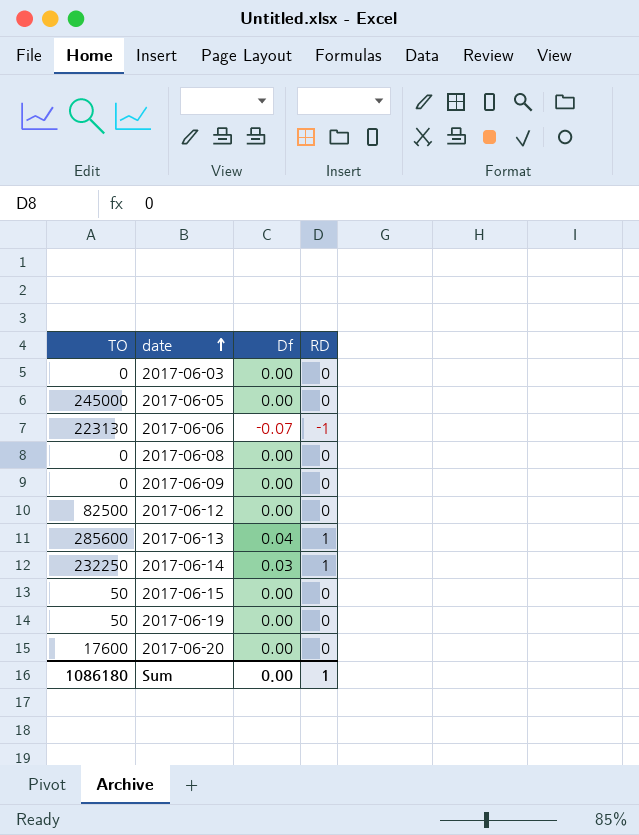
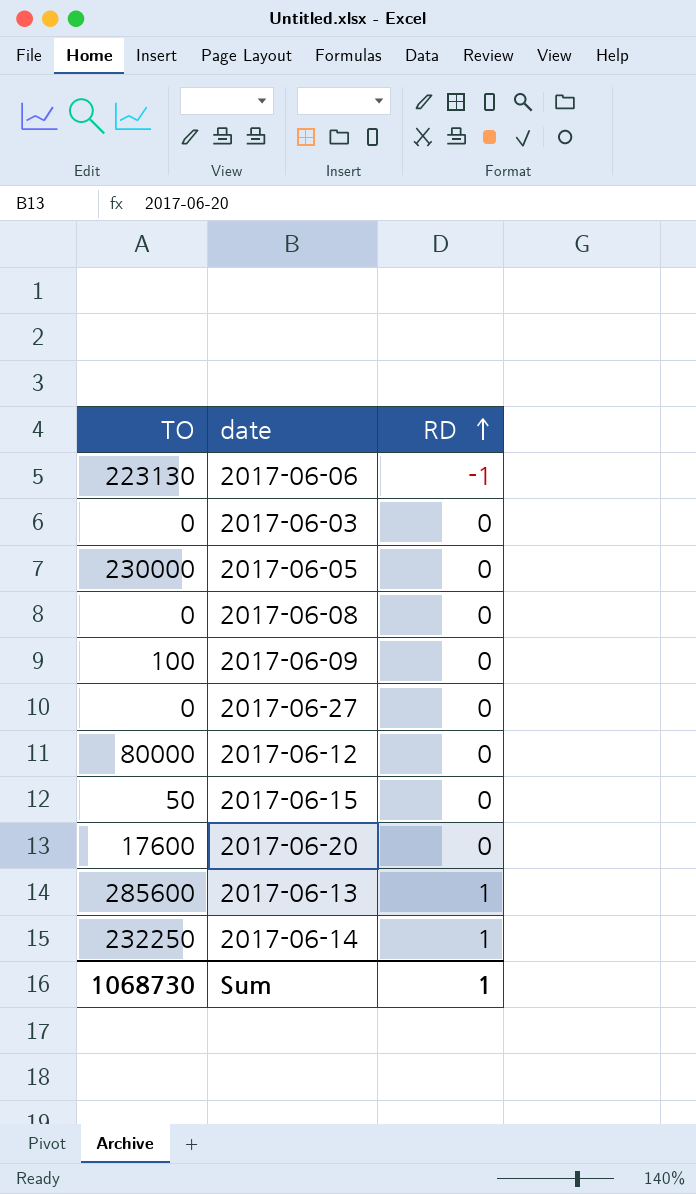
row order: date ascending -> RD ascending
column Df | position: 3 -> none
row 2017-06-19: 50 | 0.00 | 0 -> none
2017-06-05 | TO: 245000 -> 230000
2017-06-09 | TO: 0 -> 100
row 2017-06-27: none -> 0 | 0
2017-06-12 | TO: 82500 -> 80000
Sum | TO: 1086180 -> 1068730

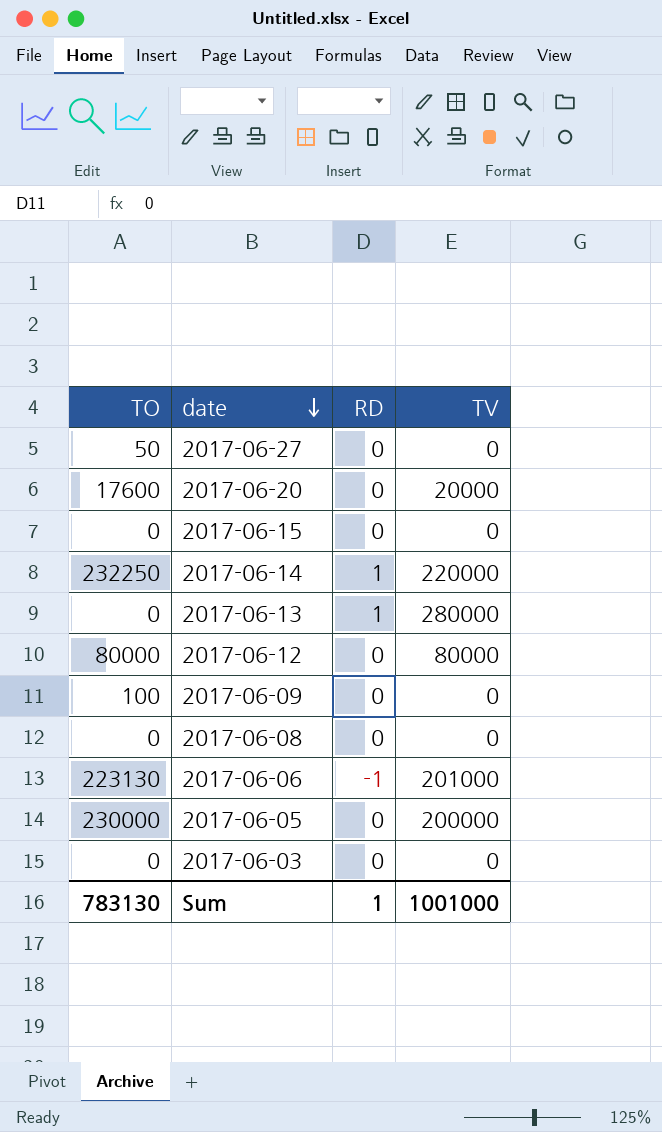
row order: RD ascending -> date descending
column TV | position: none -> 4
2017-06-27 | TO: 0 -> 50
2017-06-15 | TO: 50 -> 0
2017-06-13 | TO: 285600 -> 0
Sum | TO: 1068730 -> 783130

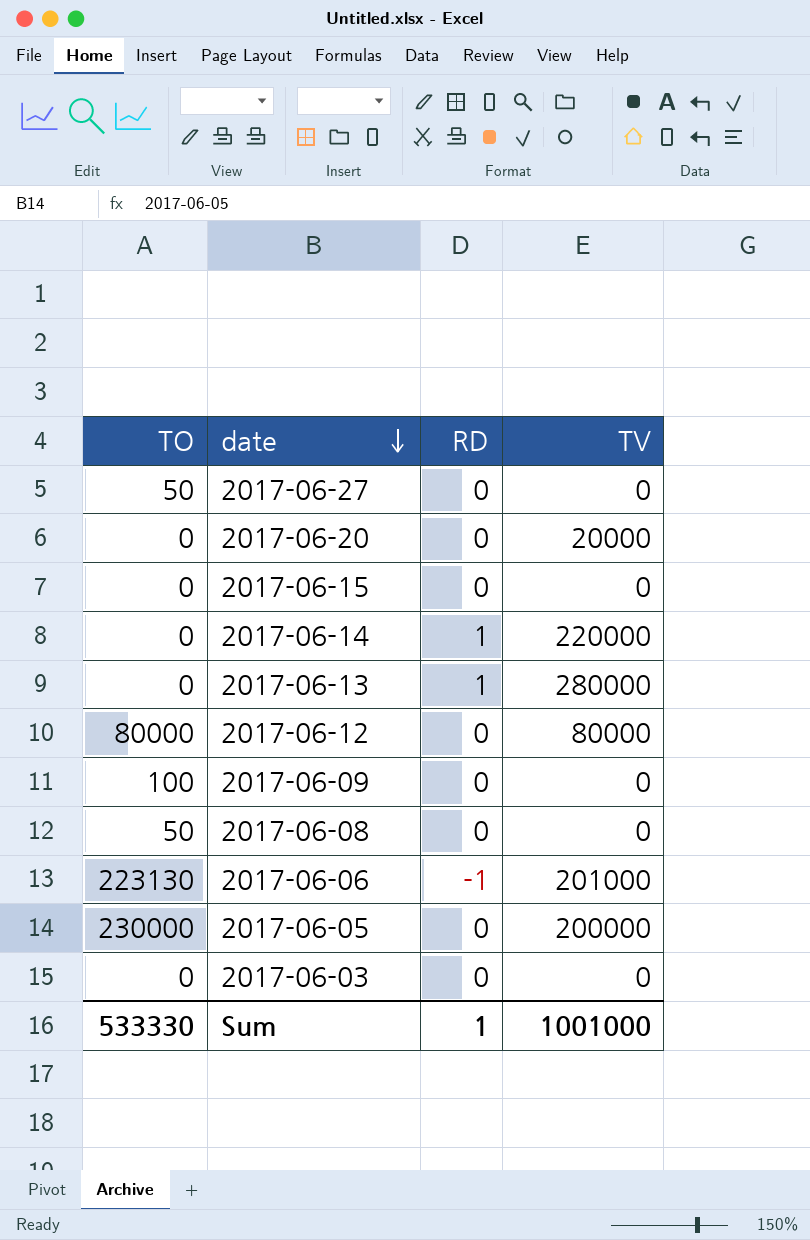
2017-06-20 | TO: 17600 -> 0
2017-06-14 | TO: 232250 -> 0
2017-06-08 | TO: 0 -> 50
Sum | TO: 783130 -> 533330

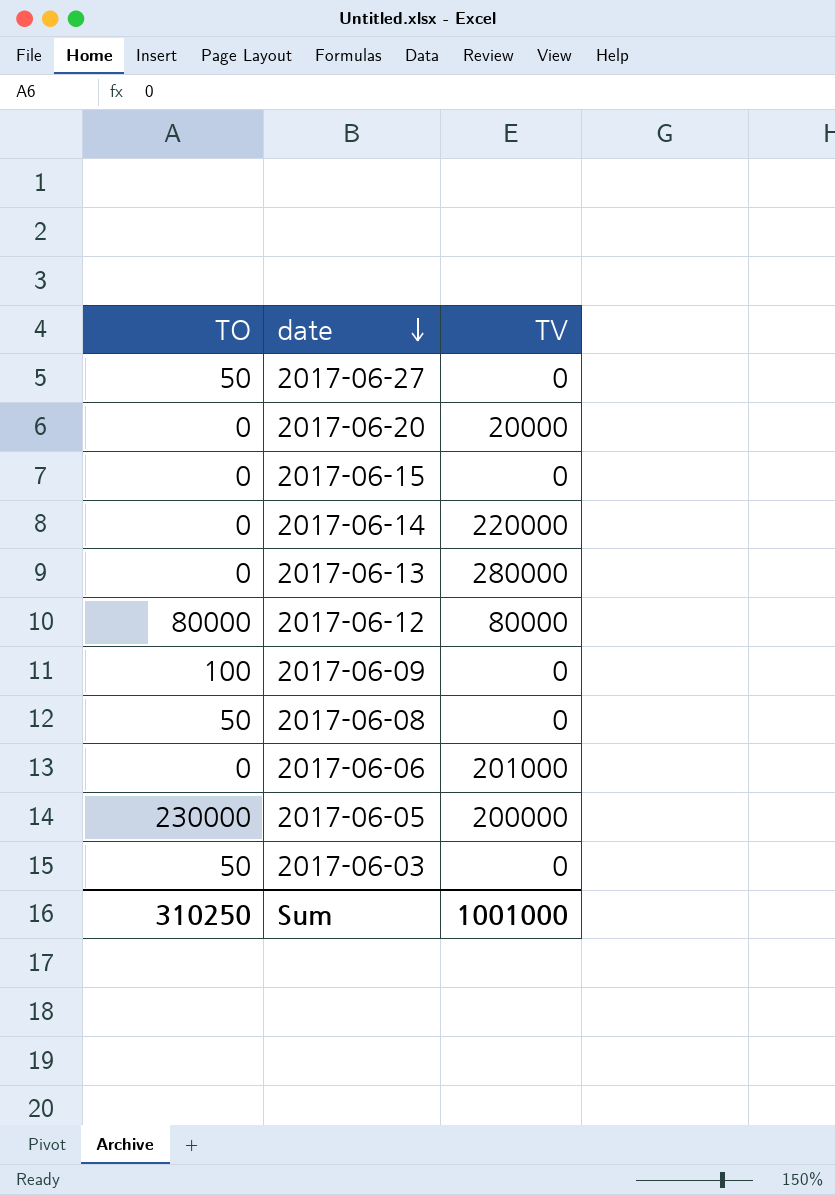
column RD | position: 3 -> none
2017-06-06 | TO: 223130 -> 0
2017-06-03 | TO: 0 -> 50
Sum | TO: 533330 -> 310250

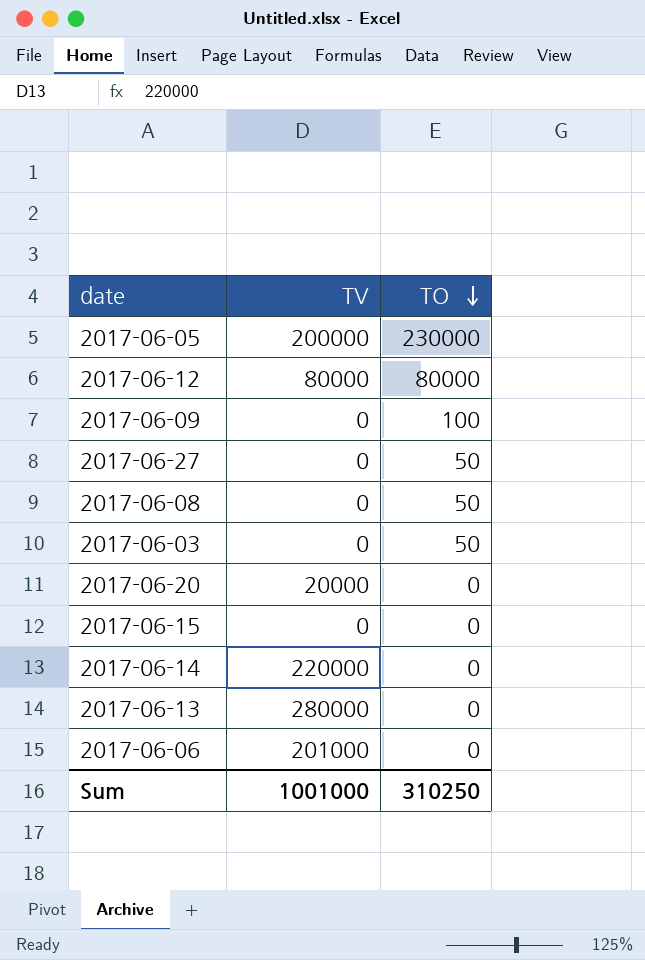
row order: date descending -> TO descending
column TO | position: 1 -> 3

